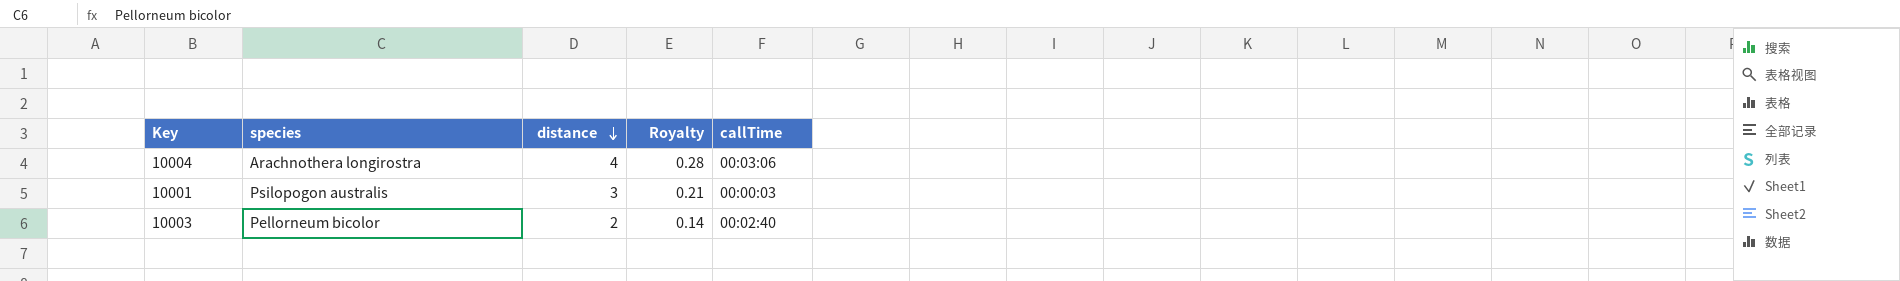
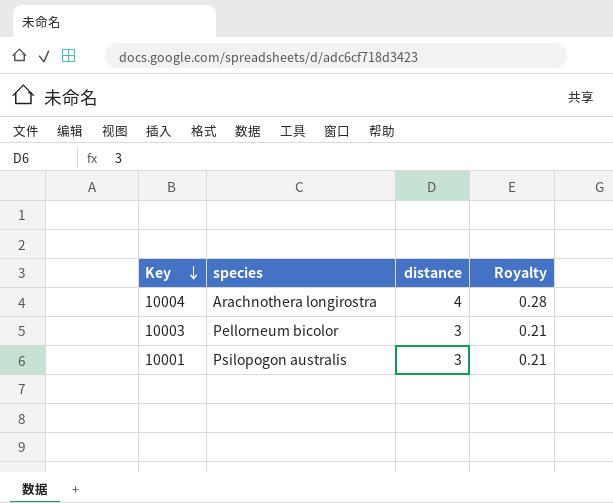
row order: distance descending -> Key descending
column callTime | position: 5 -> none
10003 | distance: 2 -> 3
10003 | Royalty: 0.14 -> 0.21

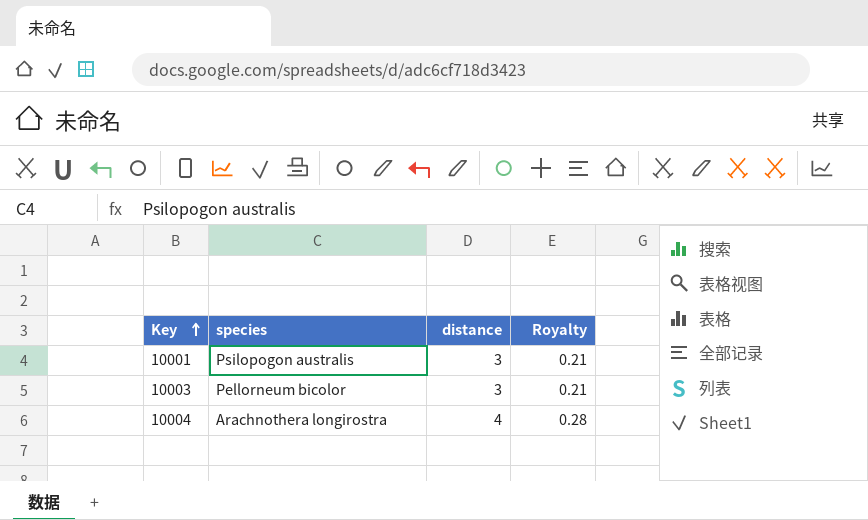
row order: Key descending -> Key ascending

